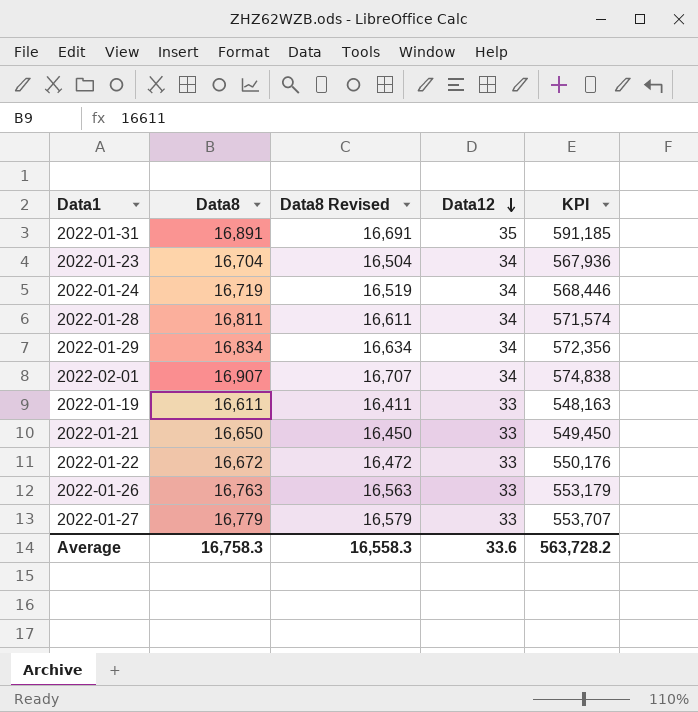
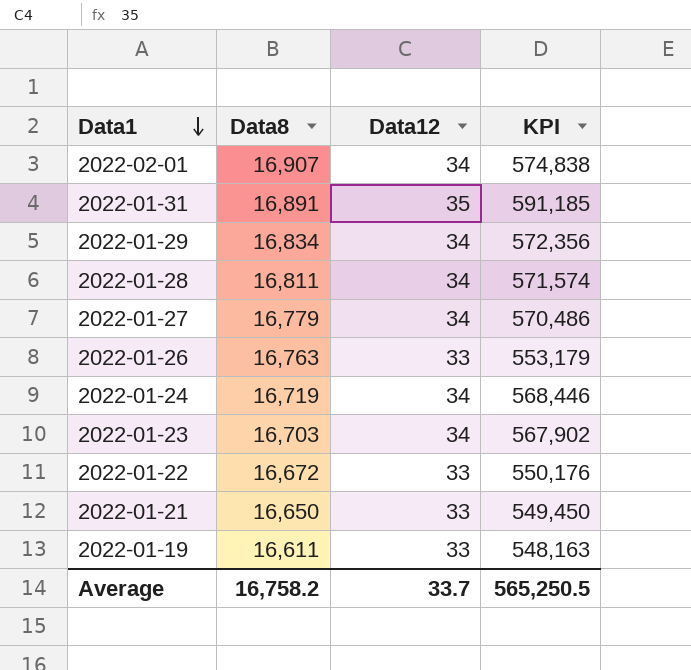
row order: Data12 descending -> Data1 descending
column Data8 Revised | formula: [Data8] - 200 -> none
2022-01-27 | Data12: 33 -> 34
2022-01-27 | KPI: 553,707 -> 570,486
2022-01-23 | Data8: 16,704 -> 16,703
2022-01-23 | KPI: 567,936 -> 567,902
Average | Data8: 16,758.3 -> 16,758.2
Average | Data12: 33.6 -> 33.7
Average | KPI: 563,728.2 -> 565,250.5

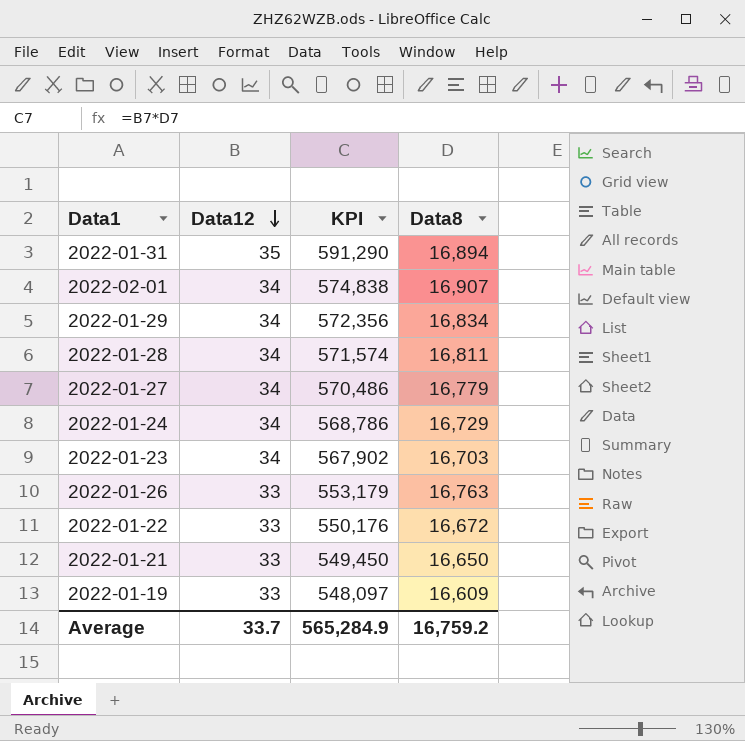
row order: Data1 descending -> Data12 descending
column Data8 | position: 2 -> 4
2022-01-31 | KPI: 591,185 -> 591,290
2022-01-31 | Data8: 16,891 -> 16,894
2022-01-24 | KPI: 568,446 -> 568,786
2022-01-24 | Data8: 16,719 -> 16,729
2022-01-19 | KPI: 548,163 -> 548,097
2022-01-19 | Data8: 16,611 -> 16,609
Average | KPI: 565,250.5 -> 565,284.9
Average | Data8: 16,758.2 -> 16,759.2

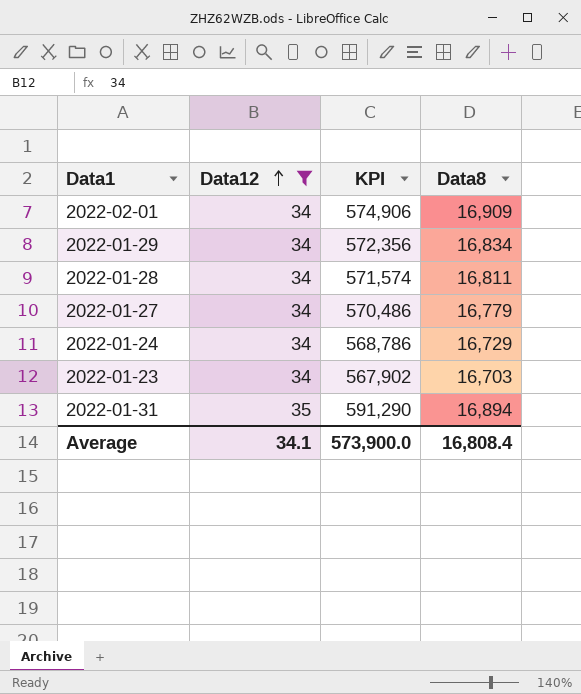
filter: none -> Data12 != 33
row order: Data12 descending -> Data12 ascending
2022-02-01 | KPI: 574,838 -> 574,906
2022-02-01 | Data8: 16,907 -> 16,909
Average | Data12: 33.7 -> 34.1
Average | KPI: 565,284.9 -> 573,900.0
Average | Data8: 16,759.2 -> 16,808.4

